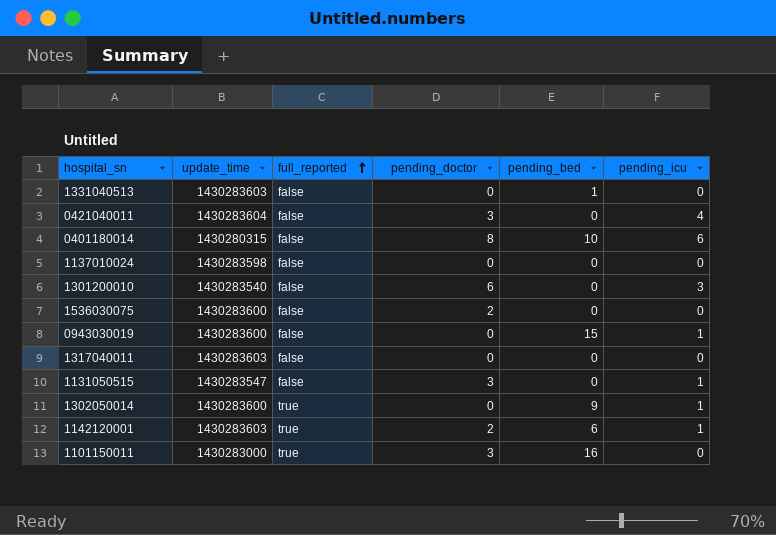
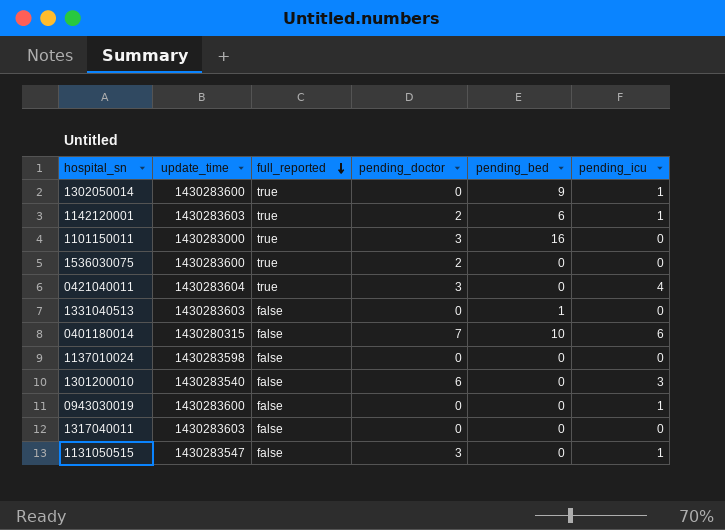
row order: full_reported ascending -> full_reported descending
1536030075 | full_reported: false -> true
0421040011 | full_reported: false -> true
0401180014 | pending_doctor: 8 -> 7
0943030019 | pending_bed: 15 -> 0

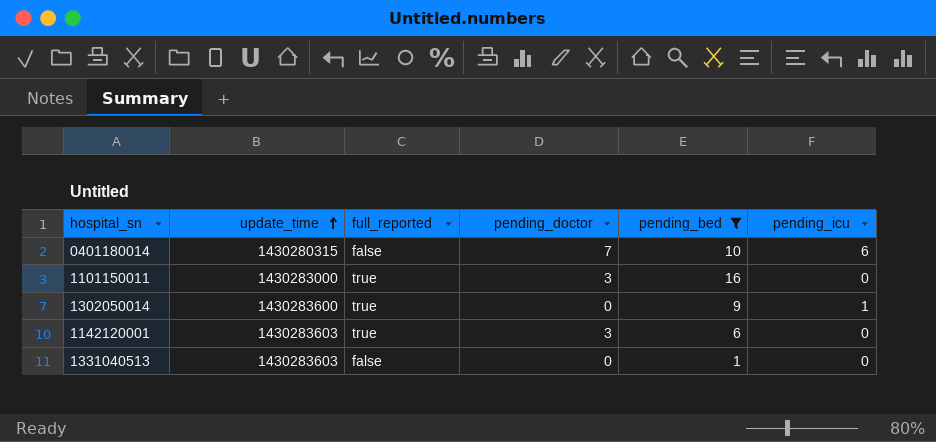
filter: none -> pending_bed != 0
row order: full_reported descending -> update_time ascending
1142120001 | pending_doctor: 2 -> 3
1142120001 | pending_icu: 1 -> 0

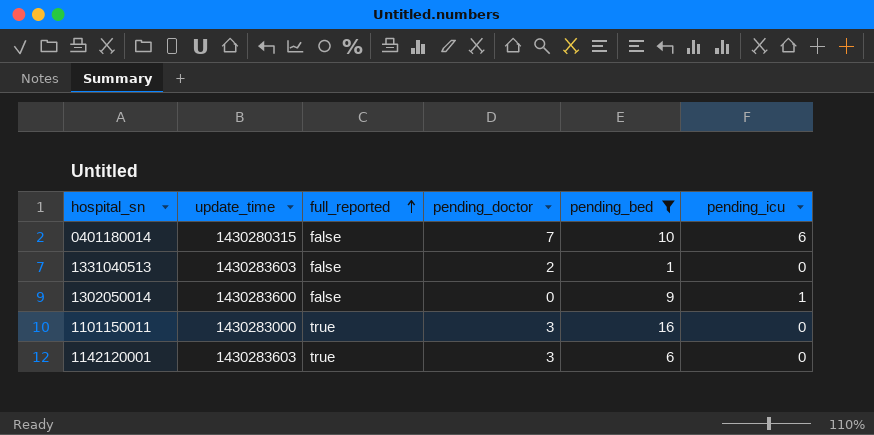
row order: update_time ascending -> full_reported ascending
1331040513 | pending_doctor: 0 -> 2
1302050014 | full_reported: true -> false

